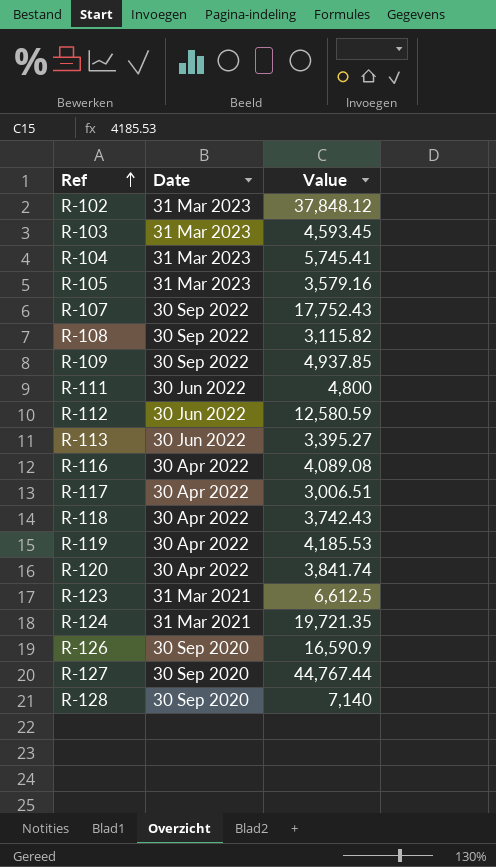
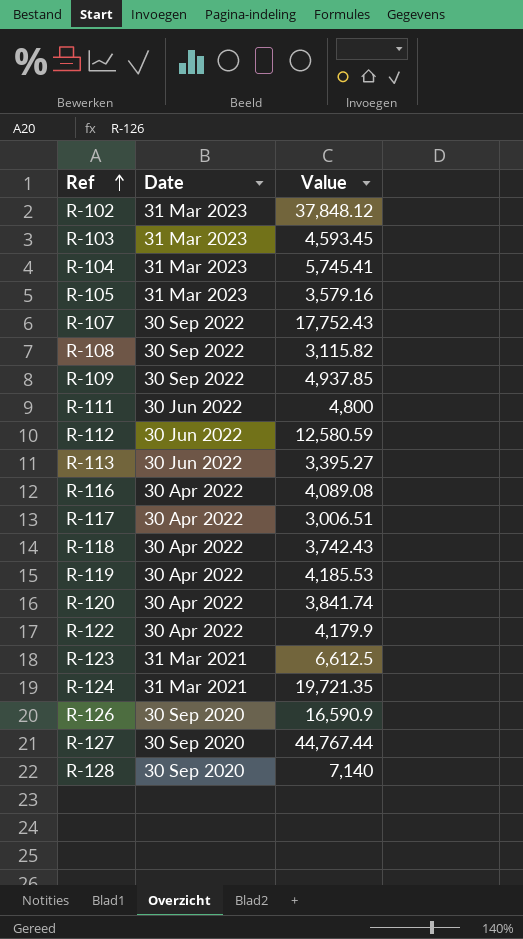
row R-122: none -> 30 Apr 2022 | 4,179.9

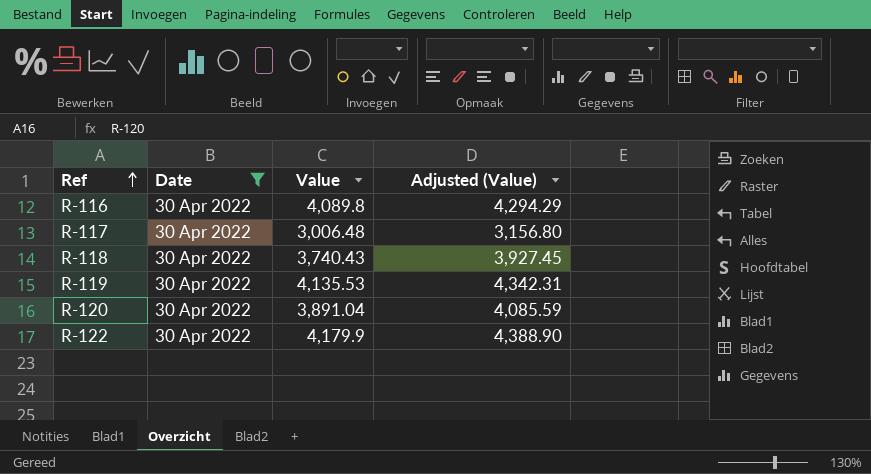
filter: none -> Date = 30 Apr 2022
column Adjusted (Value) | formula: none -> [Value] * 1.05
R-116 | Value: 4,089.08 -> 4,089.8
R-117 | Value: 3,006.51 -> 3,006.48
R-118 | Value: 3,742.43 -> 3,740.43
R-119 | Value: 4,185.53 -> 4,135.53
R-120 | Value: 3,841.74 -> 3,891.04

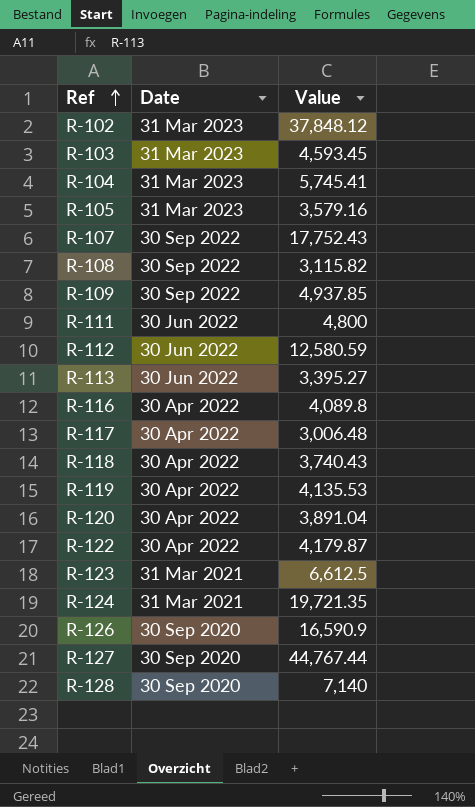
filter: Date = 30 Apr 2022 -> none
column Adjusted (Value) | formula: [Value] * 1.05 -> none
R-122 | Value: 4,179.9 -> 4,179.87

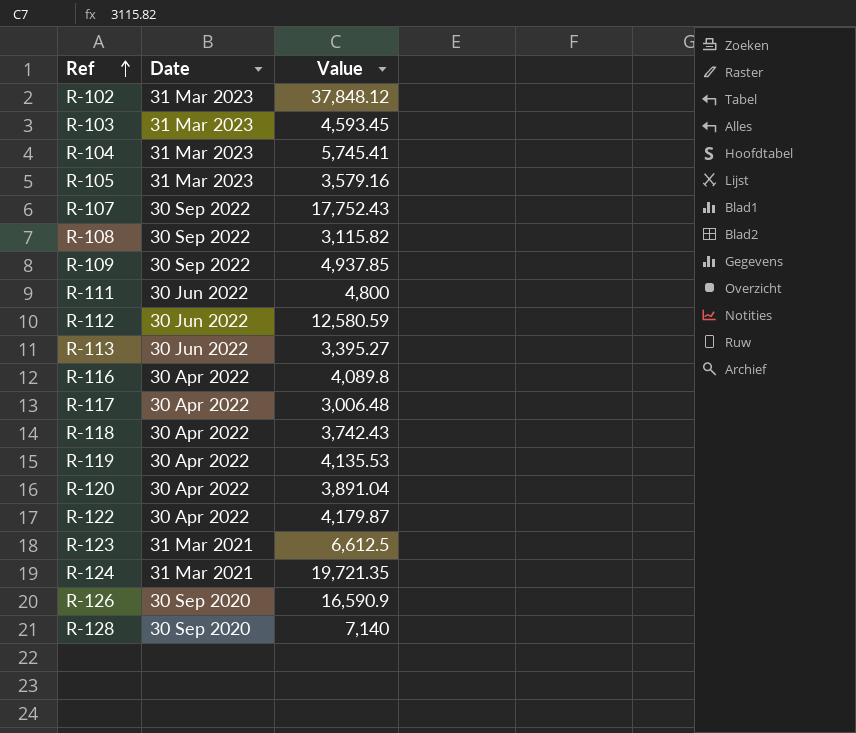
row R-127: 30 Sep 2020 | 44,767.44 -> none
R-118 | Value: 3,740.43 -> 3,742.43

